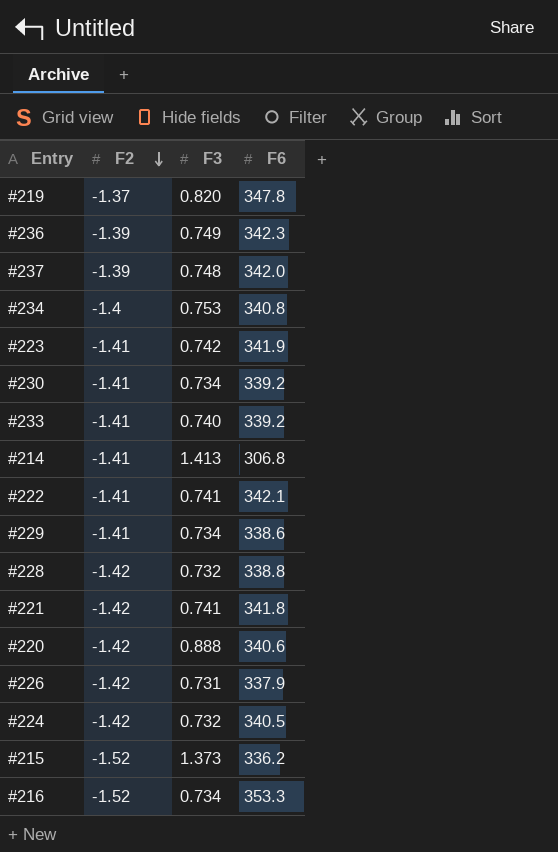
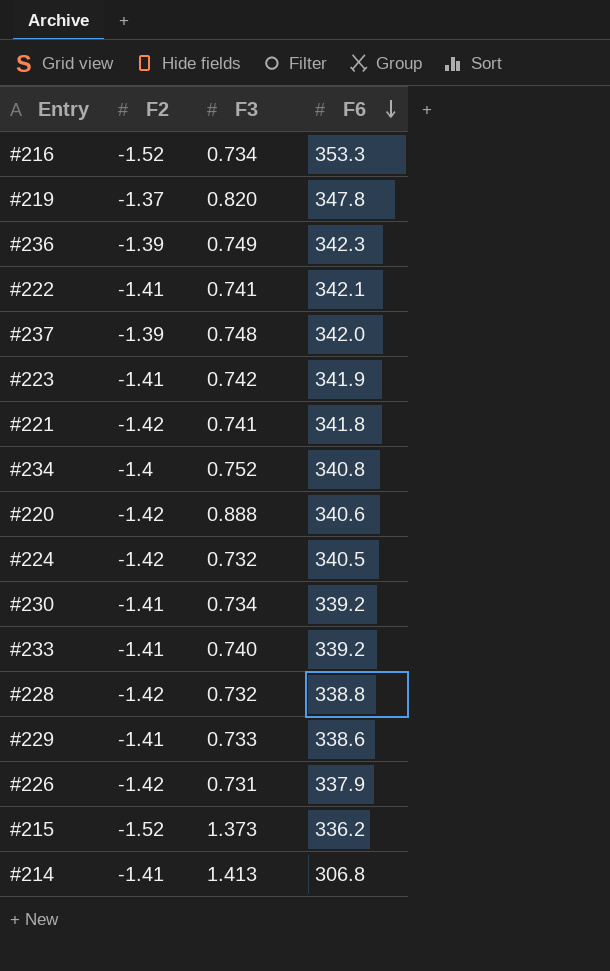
row order: F2 descending -> F6 descending
#234 | F3: 0.753 -> 0.752
#229 | F3: 0.734 -> 0.733

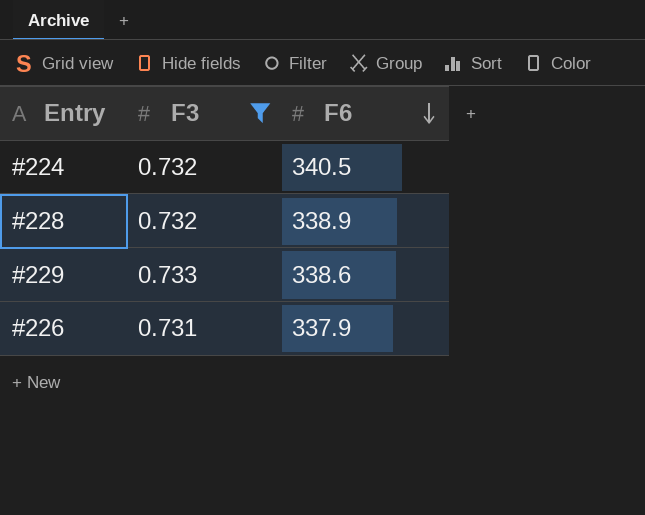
filter: none -> F3 <= 0.733
column F2 | position: 2 -> none
#228 | F6: 338.8 -> 338.9

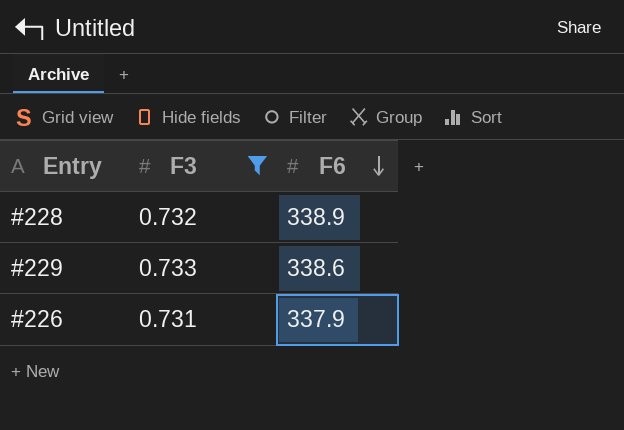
row #224: 0.732 | 340.5 -> none

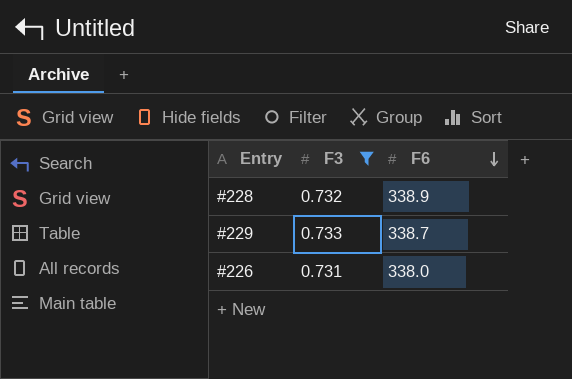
#229 | F6: 338.6 -> 338.7
#226 | F6: 337.9 -> 338.0

